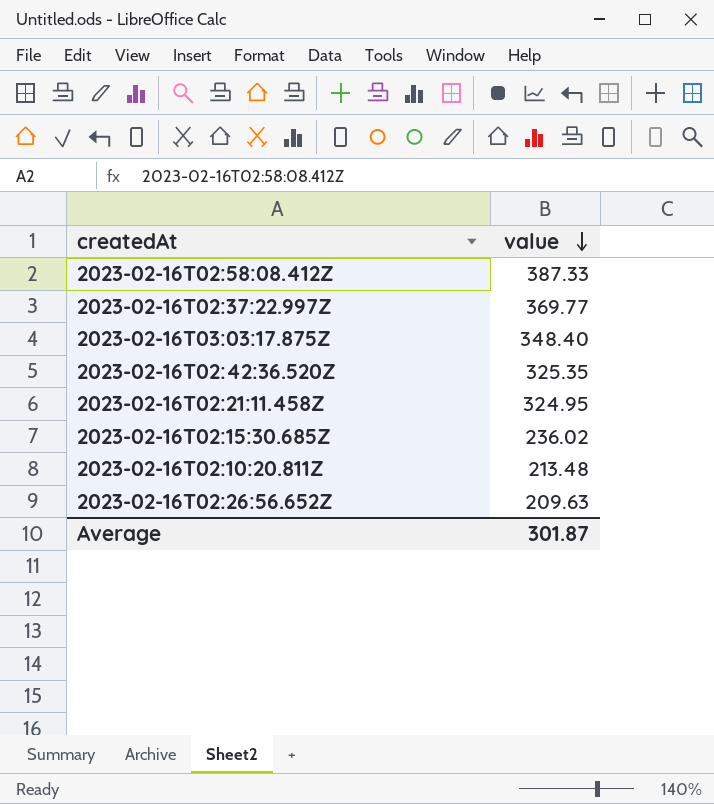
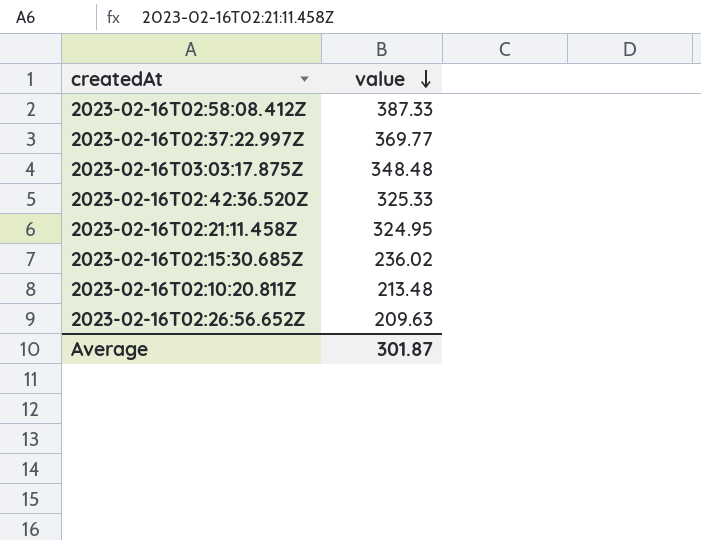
2023-02-16T03:03:17.875Z | value: 348.40 -> 348.48
2023-02-16T02:42:36.520Z | value: 325.35 -> 325.33

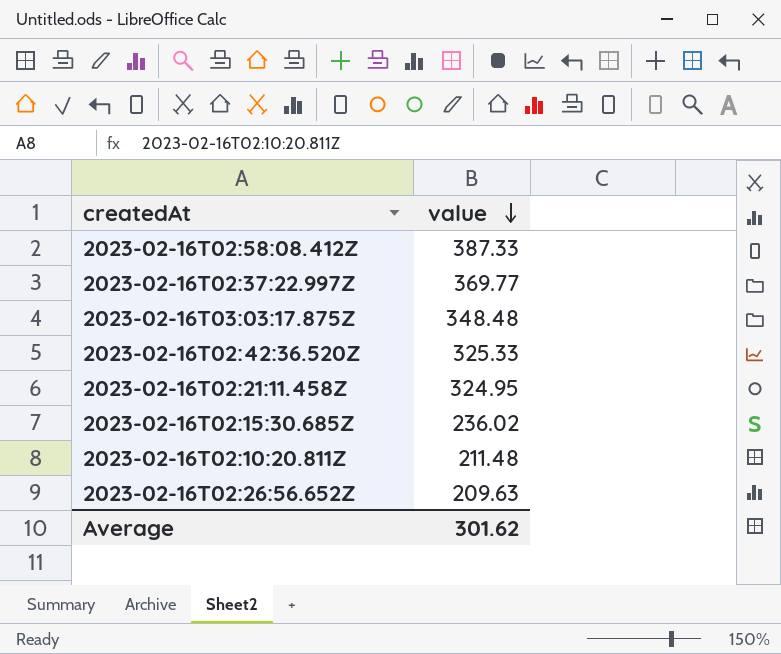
2023-02-16T02:10:20.811Z | value: 213.48 -> 211.48
Average | value: 301.87 -> 301.62

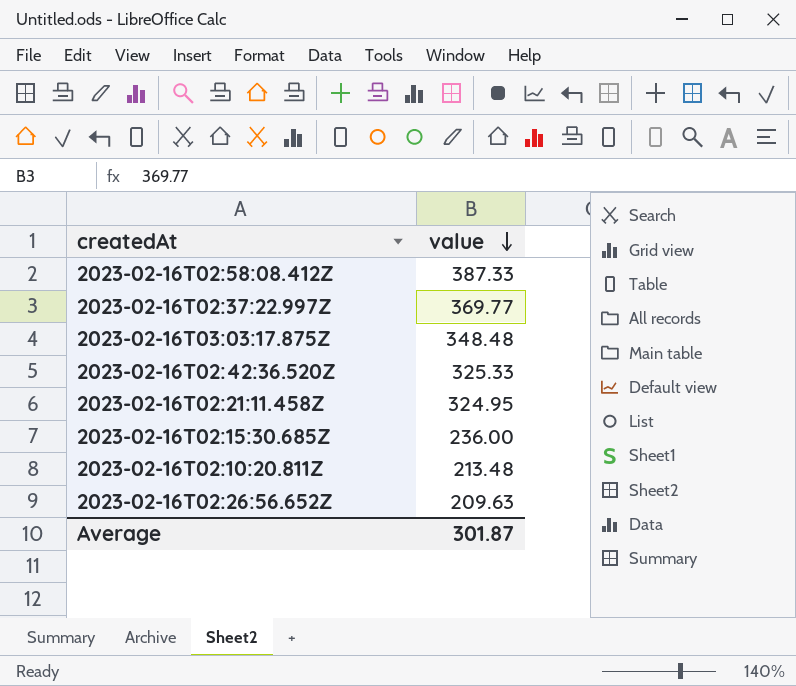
2023-02-16T02:15:30.685Z | value: 236.02 -> 236.00
2023-02-16T02:10:20.811Z | value: 211.48 -> 213.48
Average | value: 301.62 -> 301.87

